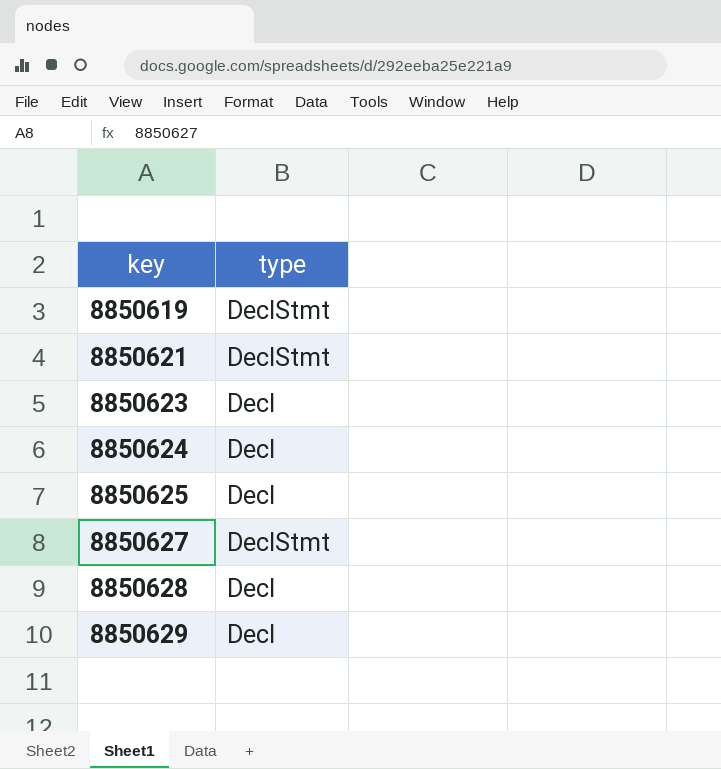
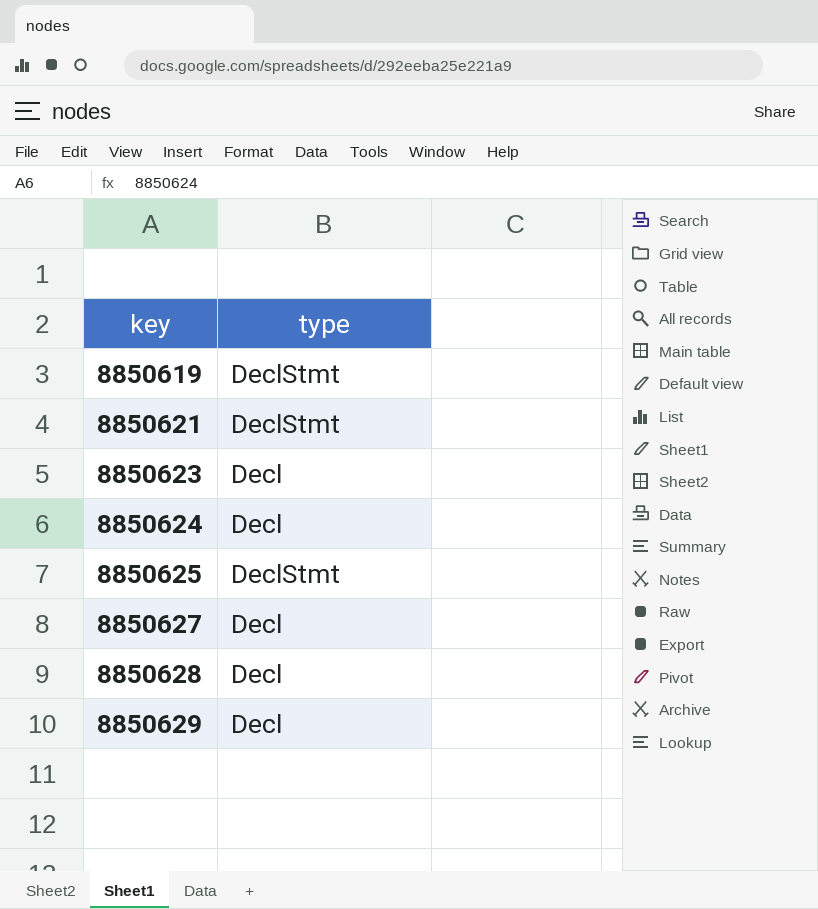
8850625 | type: Decl -> DeclStmt
8850627 | type: DeclStmt -> Decl

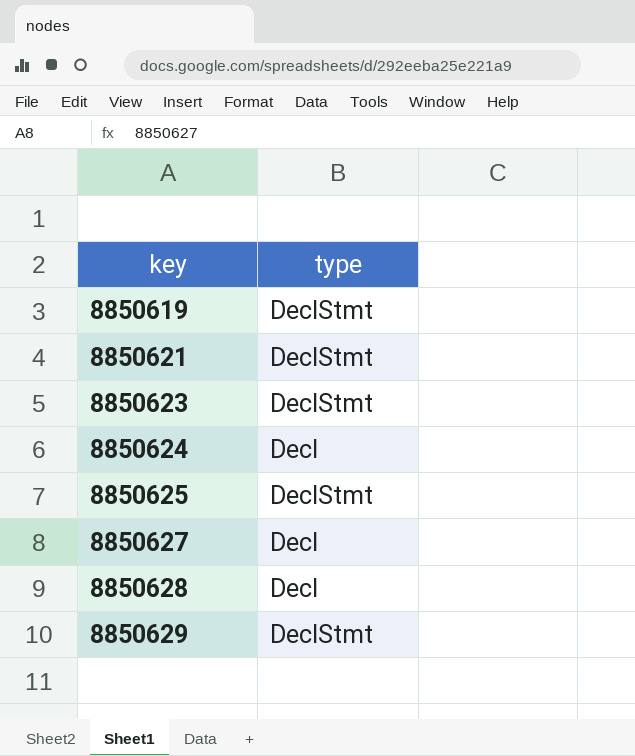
8850623 | type: Decl -> DeclStmt
8850629 | type: Decl -> DeclStmt

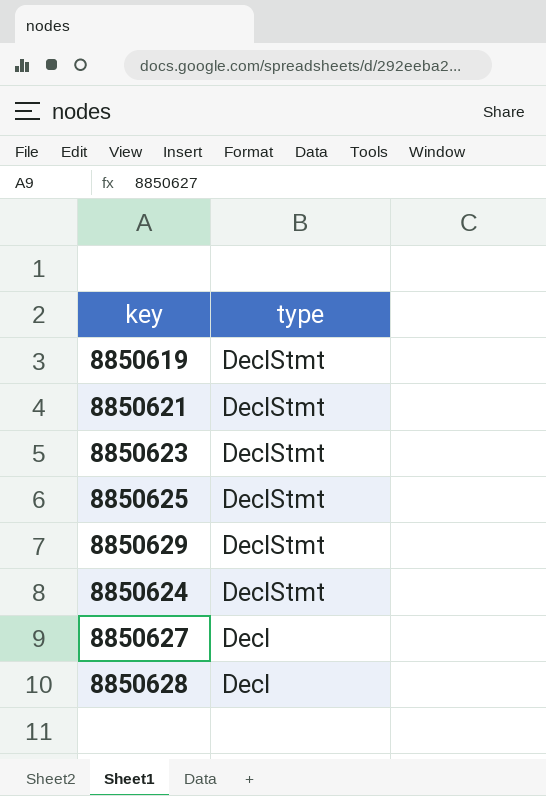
row order: key ascending -> type descending
8850624 | type: Decl -> DeclStmt

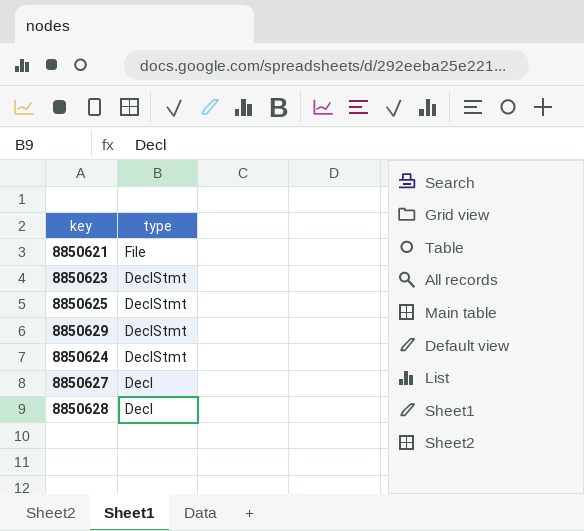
row 8850619: DeclStmt -> none
8850621 | type: DeclStmt -> File

